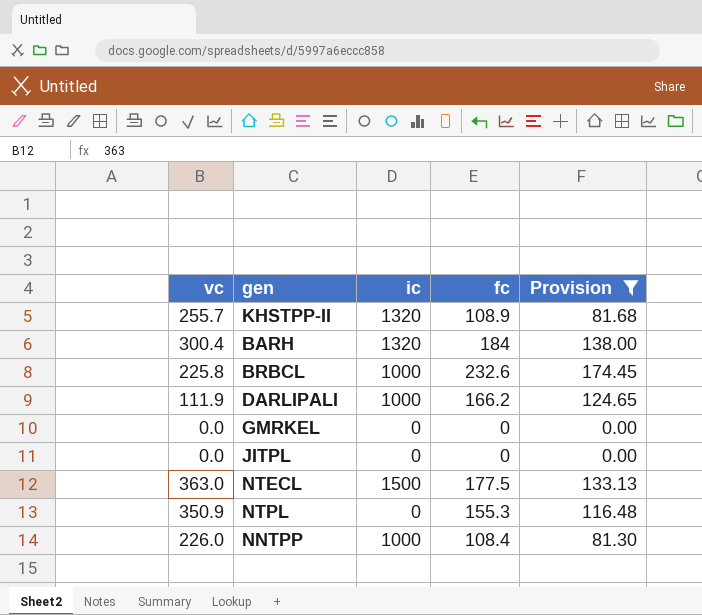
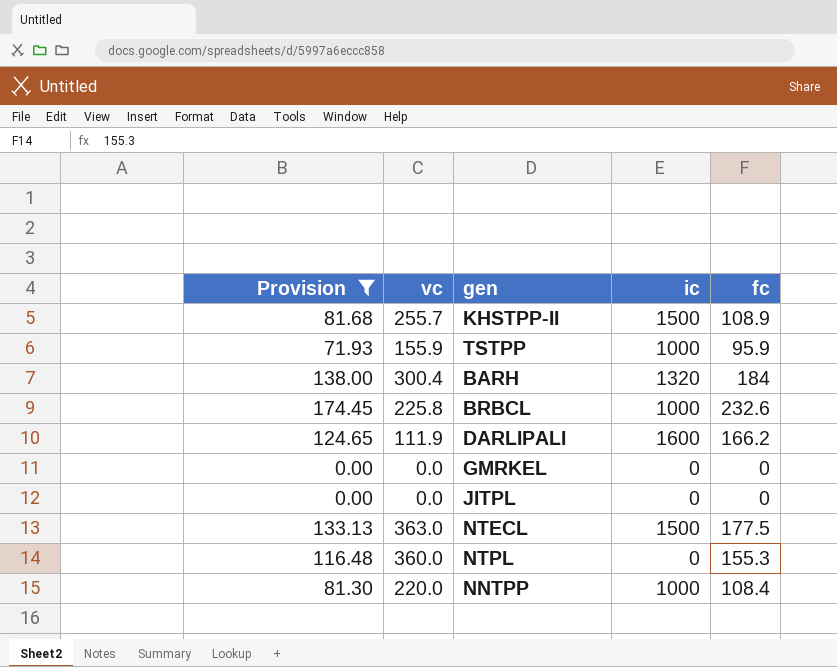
column Provision | position: 5 -> 1
KHSTPP-II | ic: 1320 -> 1500
row TSTPP: none -> 71.93 | 155.9 | 1000 | 95.9
DARLIPALI | ic: 1000 -> 1600
NTPL | vc: 350.9 -> 360.0
NNTPP | vc: 226.0 -> 220.0

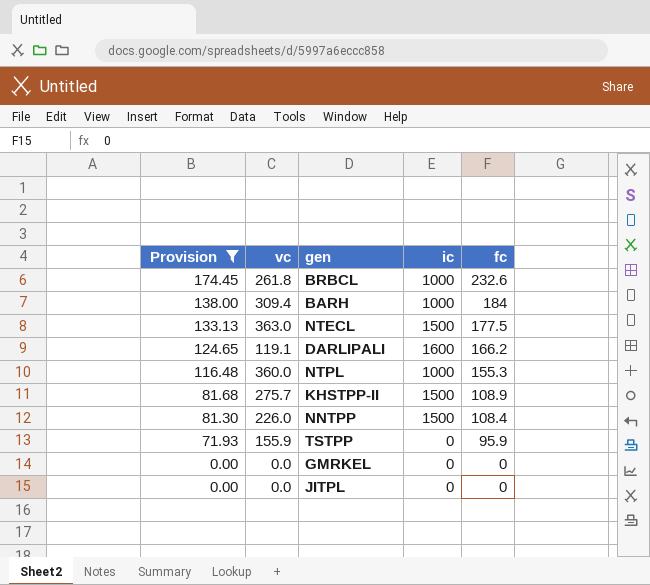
row order: none -> Provision descending
BRBCL | vc: 225.8 -> 261.8
BARH | vc: 300.4 -> 309.4
BARH | ic: 1320 -> 1000
DARLIPALI | vc: 111.9 -> 119.1
NTPL | ic: 0 -> 1000
KHSTPP-II | vc: 255.7 -> 275.7
NNTPP | vc: 220.0 -> 226.0
NNTPP | ic: 1000 -> 1500
TSTPP | ic: 1000 -> 0

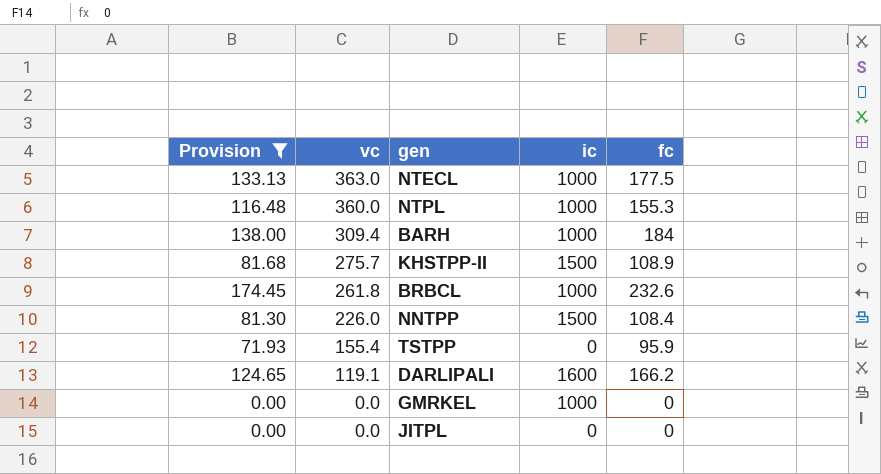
row order: Provision descending -> vc descending
NTECL | ic: 1500 -> 1000
TSTPP | vc: 155.9 -> 155.4
GMRKEL | ic: 0 -> 1000

